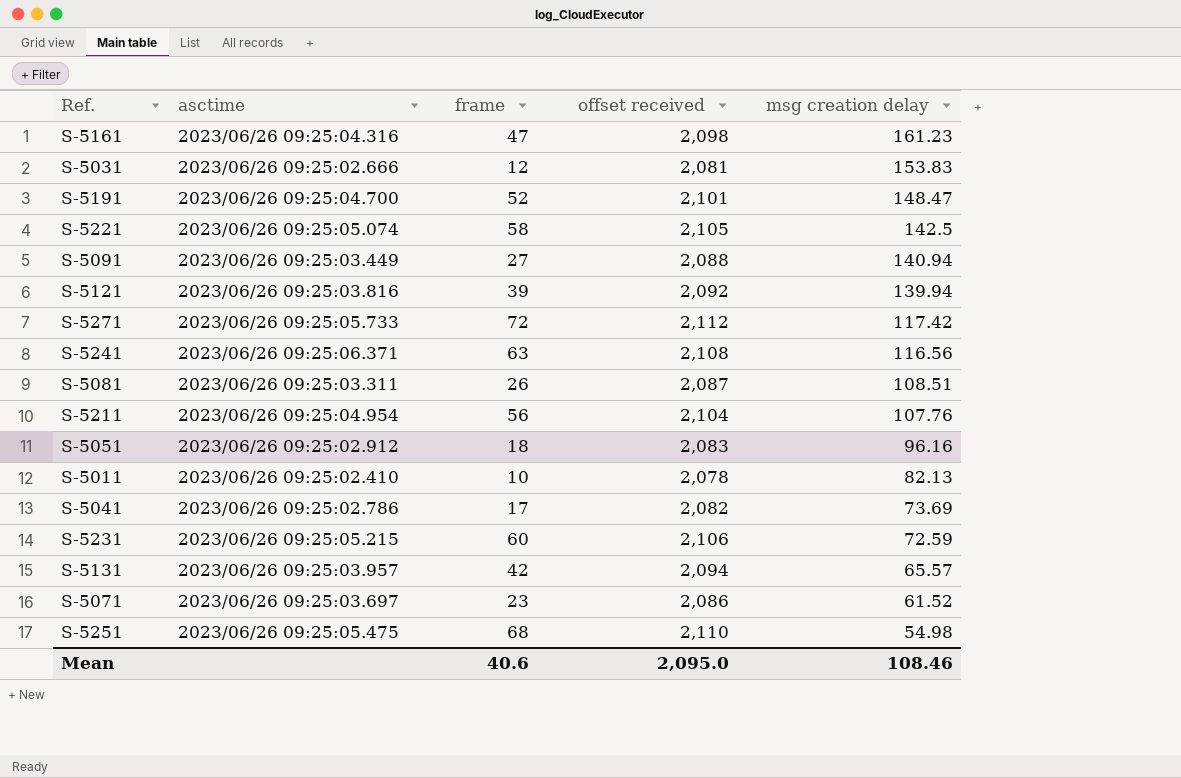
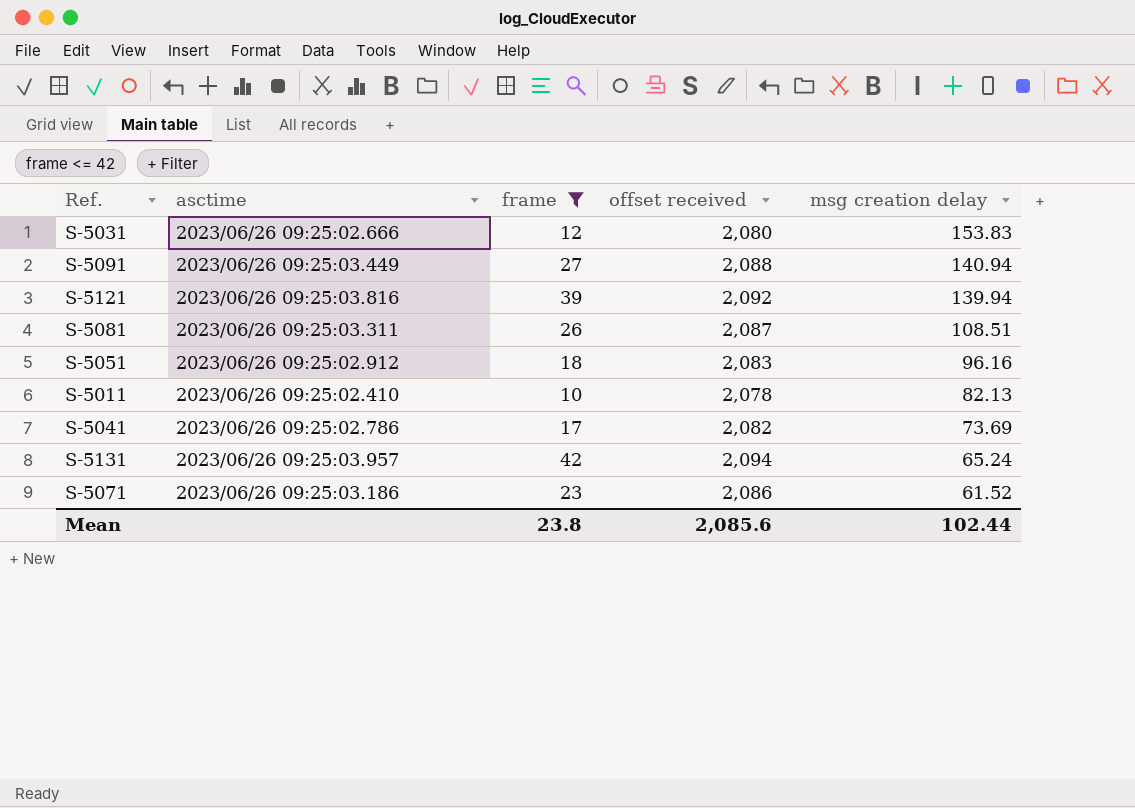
filter: none -> frame <= 42
S-5031 | offset received: 2,081 -> 2,080
S-5131 | msg creation delay: 65.57 -> 65.24
S-5071 | asctime: 2023/06/26 09:25:03.697 -> 2023/06/26 09:25:03.186
Mean | frame: 40.6 -> 23.8
Mean | offset received: 2,095.0 -> 2,085.6
Mean | msg creation delay: 108.46 -> 102.44

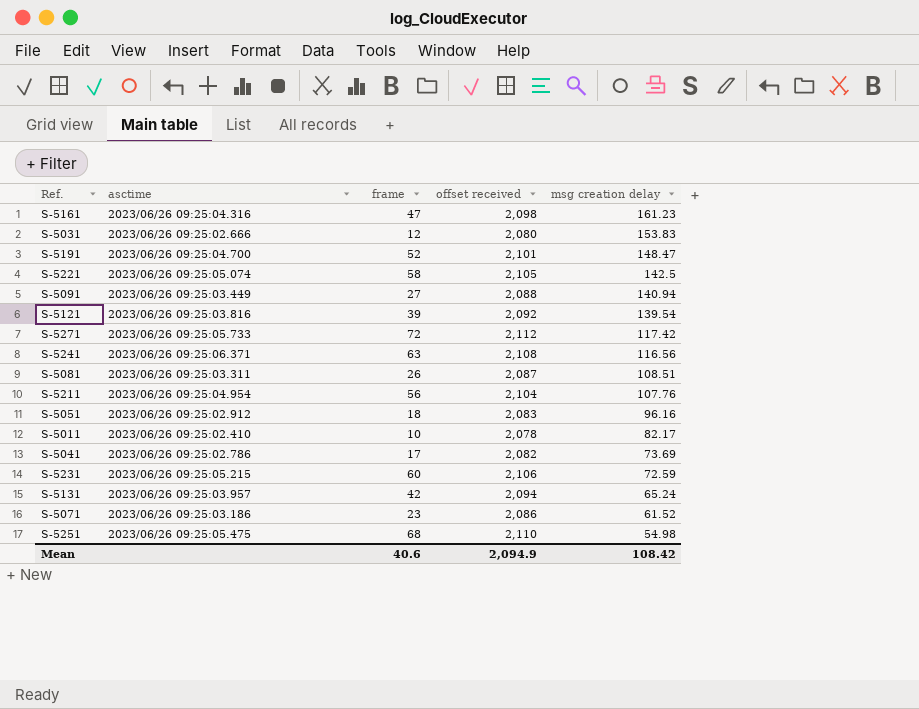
filter: frame <= 42 -> none
S-5121 | msg creation delay: 139.94 -> 139.54
S-5011 | msg creation delay: 82.13 -> 82.17
Mean | frame: 23.8 -> 40.6
Mean | offset received: 2,085.6 -> 2,094.9
Mean | msg creation delay: 102.44 -> 108.42

